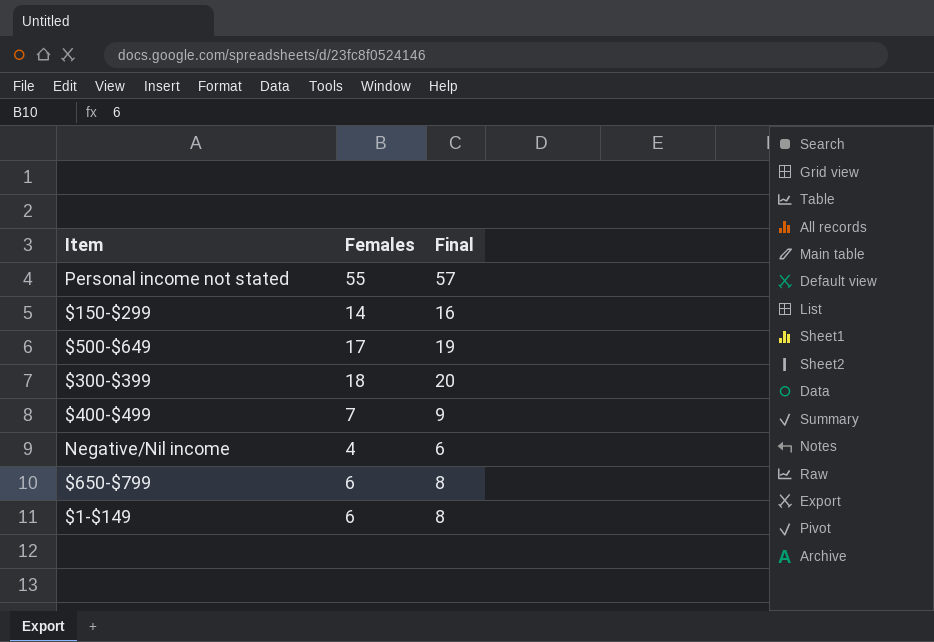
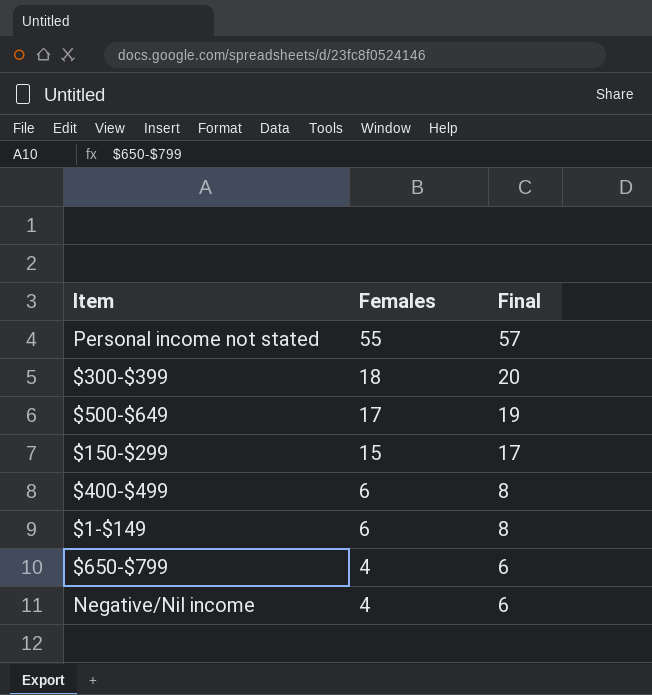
row order: none -> Females descending
$150-$299 | Females: 14 -> 15
$150-$299 | Final: 16 -> 17
$400-$499 | Females: 7 -> 6
$400-$499 | Final: 9 -> 8
$650-$799 | Females: 6 -> 4
$650-$799 | Final: 8 -> 6

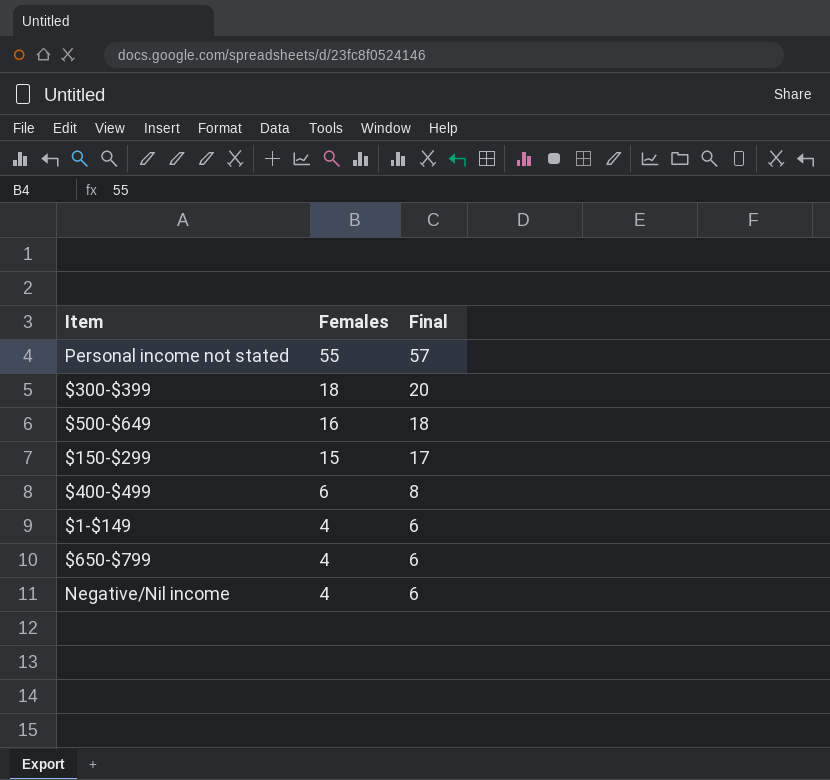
$500-$649 | Females: 17 -> 16
$500-$649 | Final: 19 -> 18
$1-$149 | Females: 6 -> 4
$1-$149 | Final: 8 -> 6

